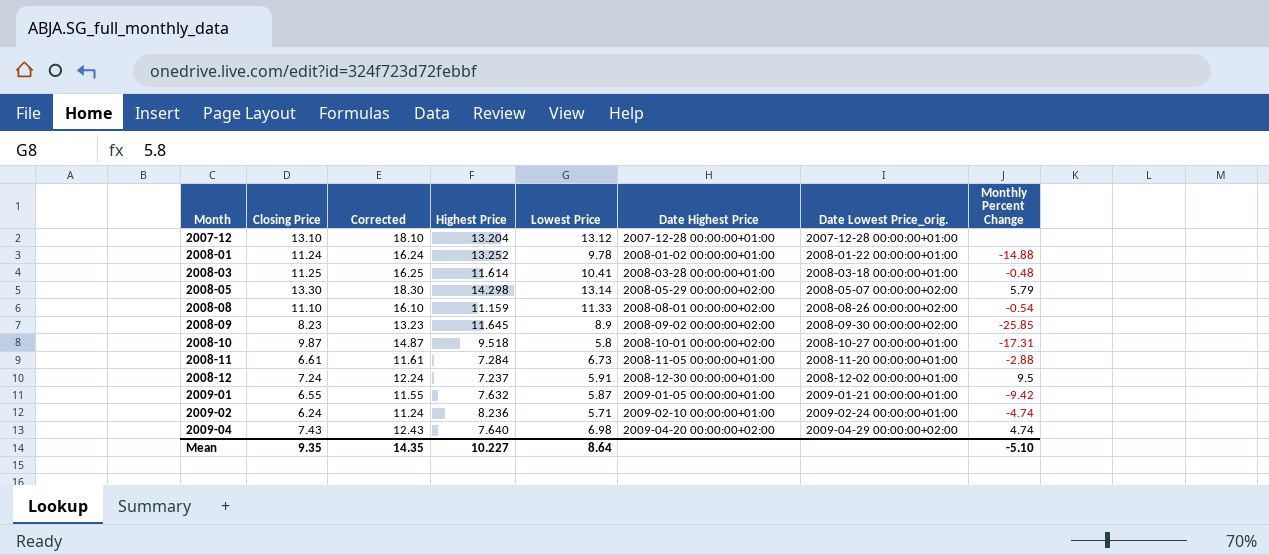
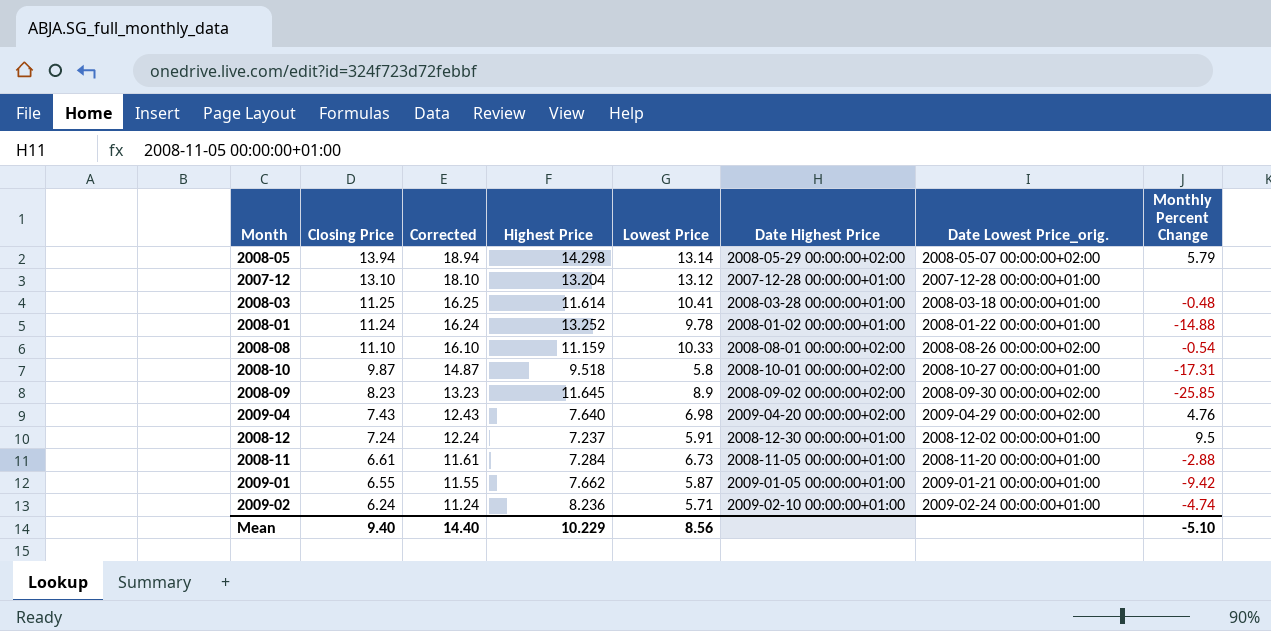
row order: Month ascending -> Closing Price descending
2008-05 | Closing Price: 13.30 -> 13.94
2008-05 | Corrected: 18.30 -> 18.94
2008-08 | Lowest Price: 11.33 -> 10.33
2009-04 | Monthly Percent Change: 4.74 -> 4.76
2009-01 | Highest Price: 7.632 -> 7.662
Mean | Closing Price: 9.35 -> 9.40
Mean | Corrected: 14.35 -> 14.40
Mean | Highest Price: 10.227 -> 10.229
Mean | Lowest Price: 8.64 -> 8.56

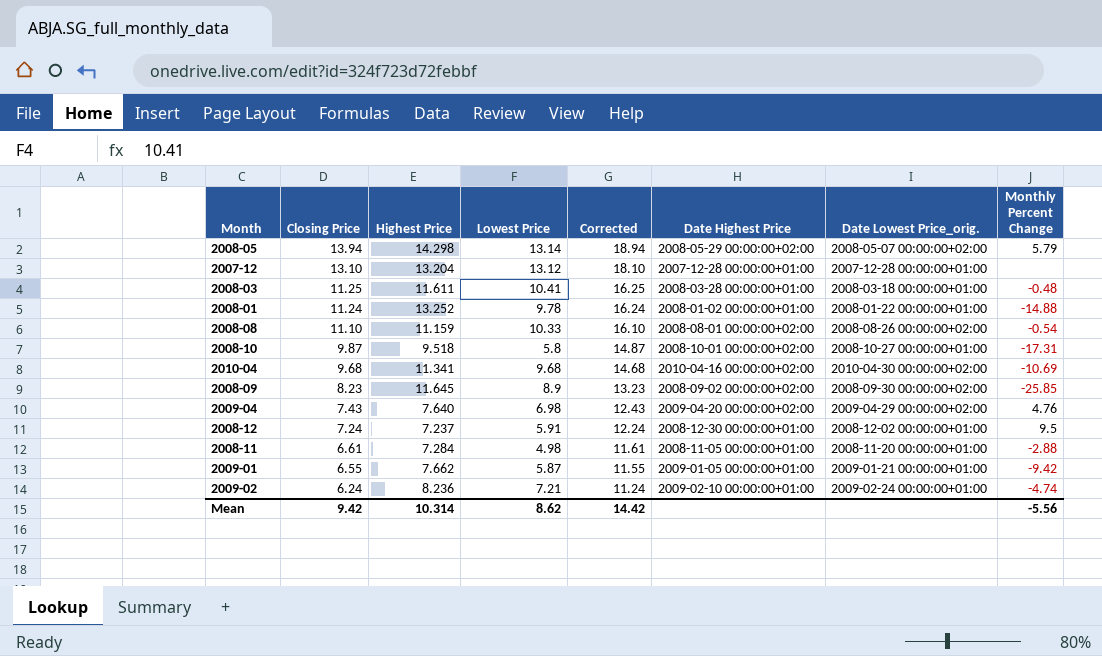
column Corrected | position: 3 -> 5
2008-03 | Highest Price: 11.614 -> 11.611
row 2010-04: none -> 9.68 | 11.341 | 9.68 | 14.68 | 2010-04-16 00:00:00+02:00 | 2010-04-30 00:00:00+02:00 | -10.69
2008-11 | Lowest Price: 6.73 -> 4.98
2009-02 | Lowest Price: 5.71 -> 7.21
Mean | Closing Price: 9.40 -> 9.42
Mean | Highest Price: 10.229 -> 10.314
Mean | Lowest Price: 8.56 -> 8.62
Mean | Corrected: 14.40 -> 14.42
Mean | Monthly Percent Change: -5.10 -> -5.56

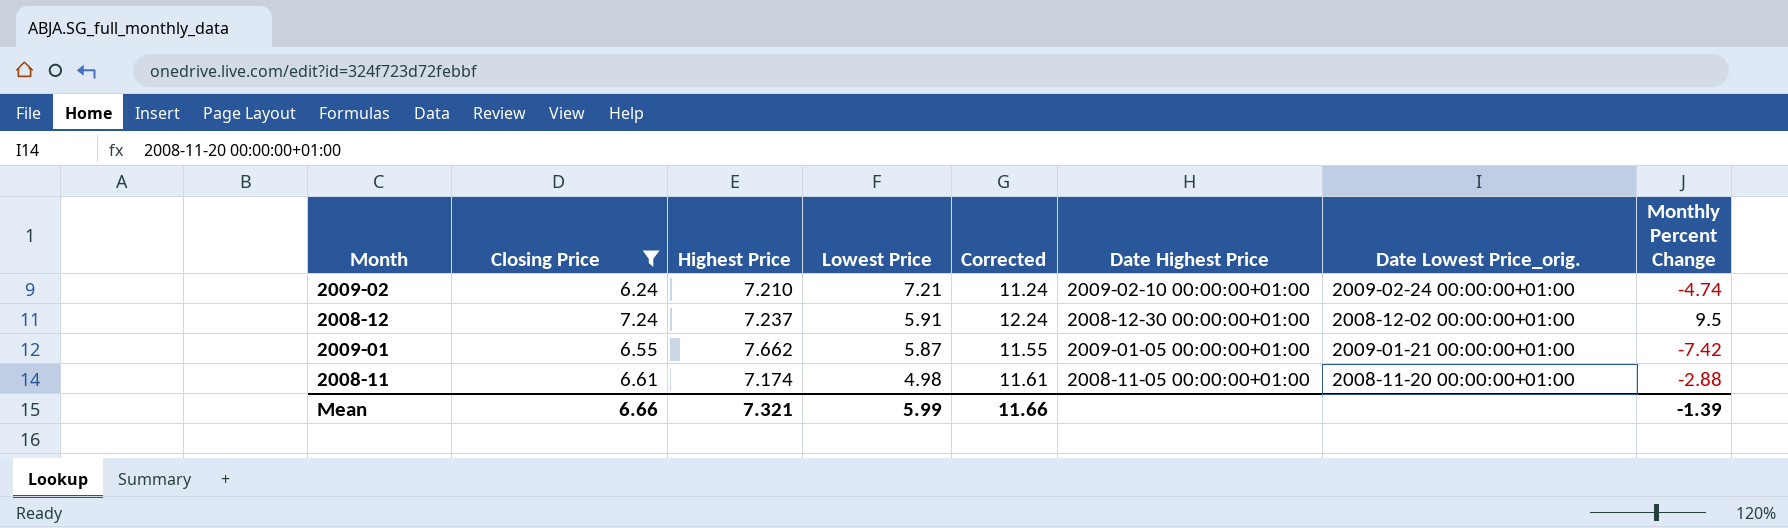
filter: none -> Closing Price <= 7.24
row order: Closing Price descending -> Lowest Price descending
2009-02 | Highest Price: 8.236 -> 7.210
2009-01 | Monthly Percent Change: -9.42 -> -7.42
2008-11 | Highest Price: 7.284 -> 7.174
Mean | Closing Price: 9.42 -> 6.66
Mean | Highest Price: 10.314 -> 7.321
Mean | Lowest Price: 8.62 -> 5.99
Mean | Corrected: 14.42 -> 11.66
Mean | Monthly Percent Change: -5.56 -> -1.39

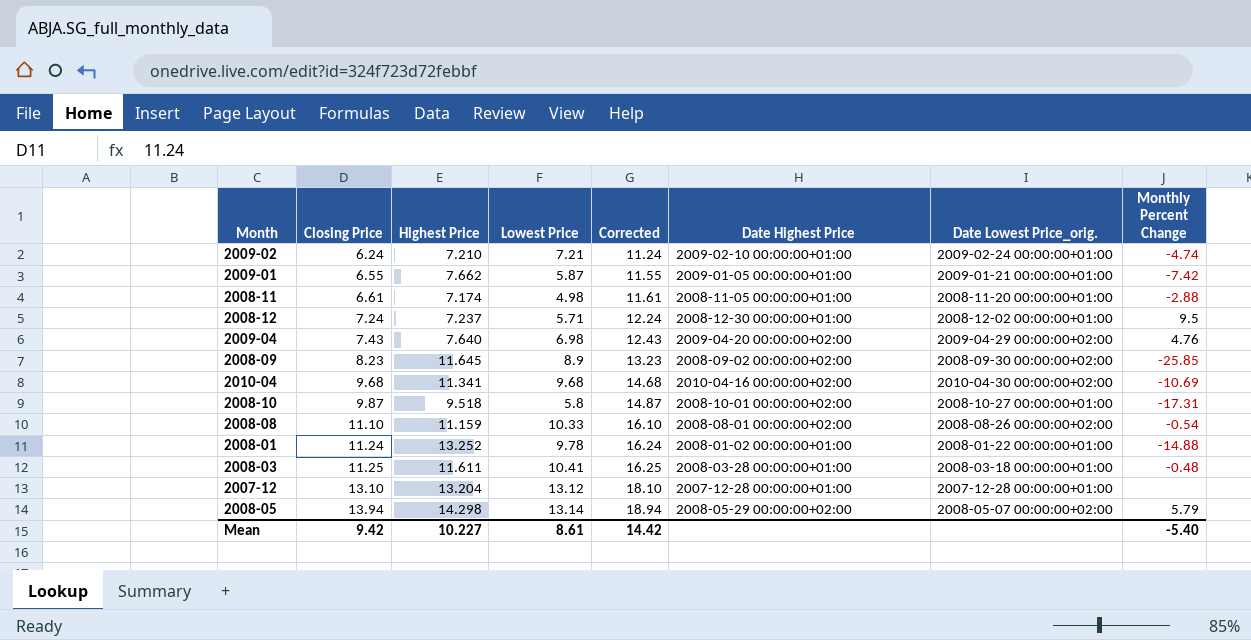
filter: Closing Price <= 7.24 -> none
row order: Lowest Price descending -> Closing Price ascending
2008-12 | Lowest Price: 5.91 -> 5.71
Mean | Closing Price: 6.66 -> 9.42
Mean | Highest Price: 7.321 -> 10.227
Mean | Lowest Price: 5.99 -> 8.61
Mean | Corrected: 11.66 -> 14.42
Mean | Monthly Percent Change: -1.39 -> -5.40

